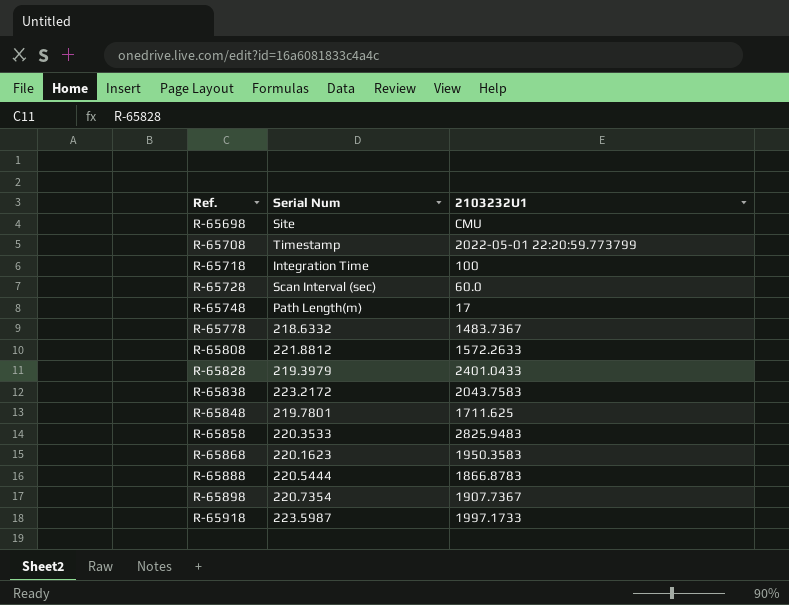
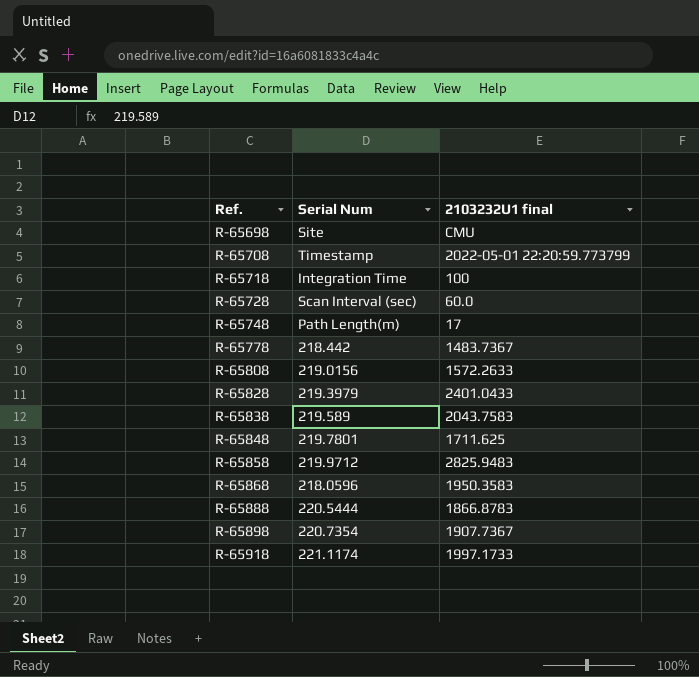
column name: 2103232U1 -> 2103232U1 final
R-65778 | Serial Num: 218.6332 -> 218.442
R-65808 | Serial Num: 221.8812 -> 219.0156
R-65838 | Serial Num: 223.2172 -> 219.589
R-65858 | Serial Num: 220.3533 -> 219.9712
R-65868 | Serial Num: 220.1623 -> 218.0596
R-65918 | Serial Num: 223.5987 -> 221.1174

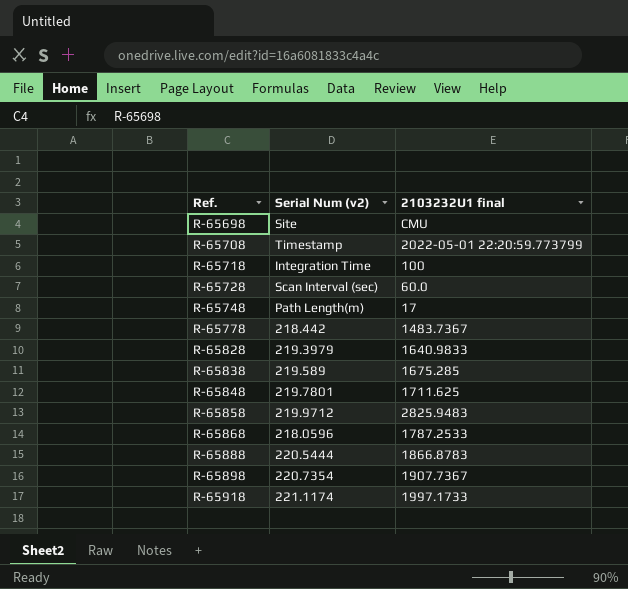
column name: Serial Num -> Serial Num (v2)
row R-65808: 219.0156 | 1572.2633 -> none
R-65828 | 2103232U1 final: 2401.0433 -> 1640.9833
R-65838 | 2103232U1 final: 2043.7583 -> 1675.285
R-65868 | 2103232U1 final: 1950.3583 -> 1787.2533

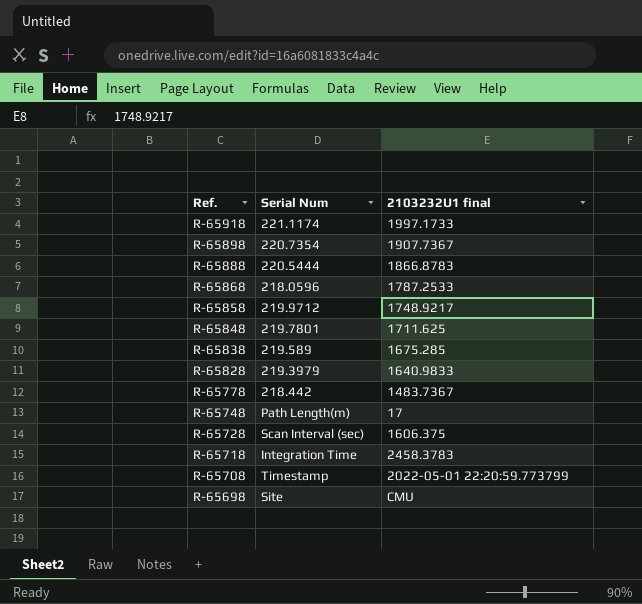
row order: Ref. ascending -> Ref. descending
column name: Serial Num (v2) -> Serial Num
R-65858 | 2103232U1 final: 2825.9483 -> 1748.9217
R-65728 | 2103232U1 final: 60.0 -> 1606.375
R-65718 | 2103232U1 final: 100 -> 2458.3783

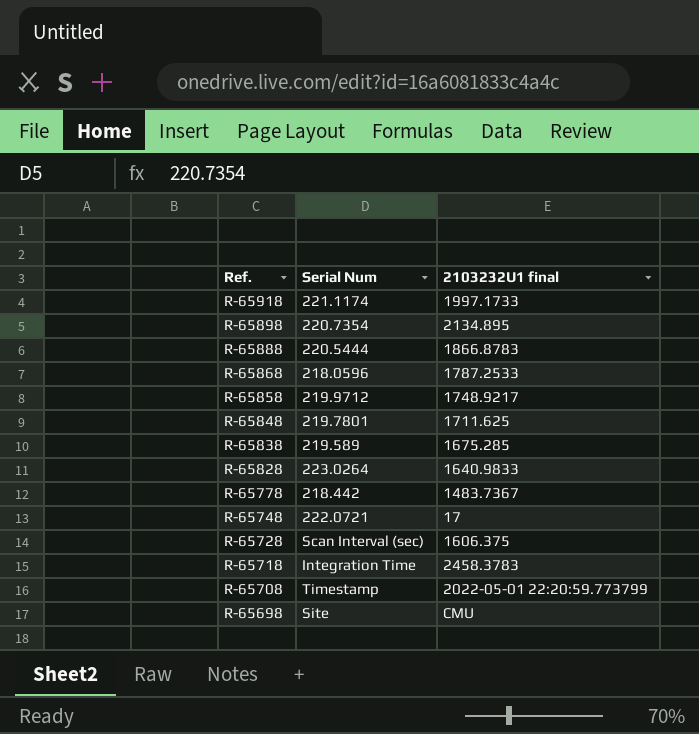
R-65898 | 2103232U1 final: 1907.7367 -> 2134.895
R-65828 | Serial Num: 219.3979 -> 223.0264
R-65748 | Serial Num: Path Length(m) -> 222.0721

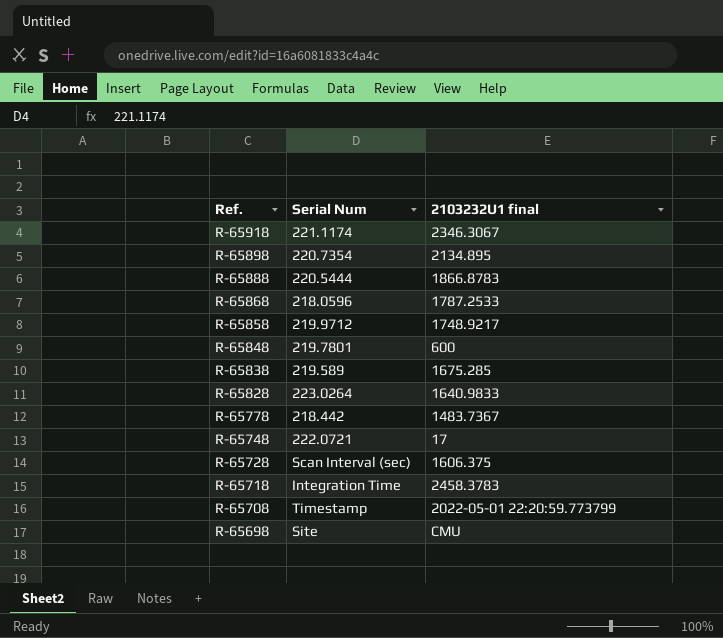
R-65918 | 2103232U1 final: 1997.1733 -> 2346.3067
R-65848 | 2103232U1 final: 1711.625 -> 600

